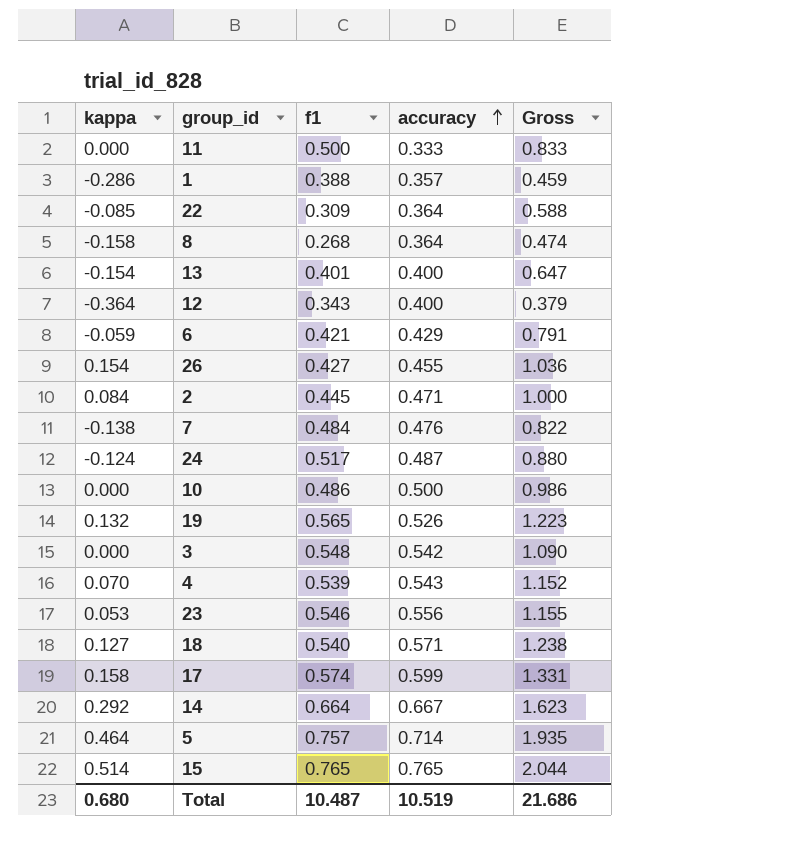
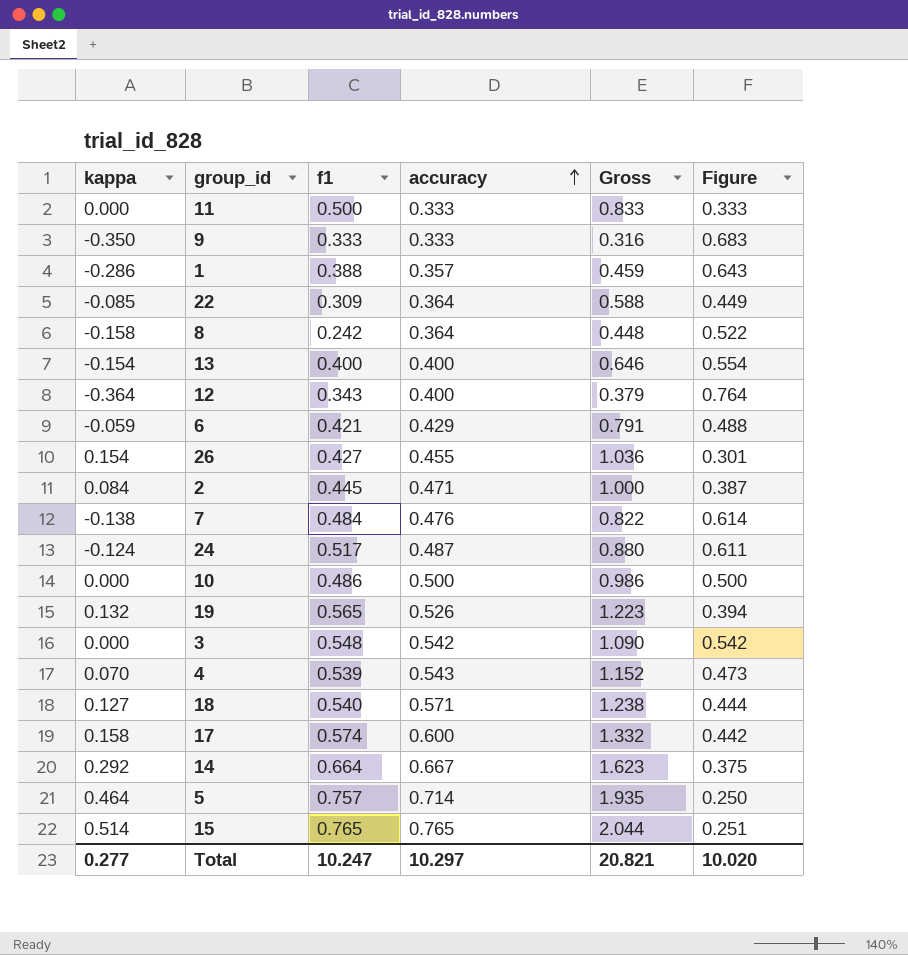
column Figure | formula: none -> [accuracy] - [kappa]
row 23: 0.053 | 0.546 | 0.556 | 1.155 -> none
row 9: none -> -0.350 | 0.333 | 0.333 | 0.316 | 0.683
8 | f1: 0.268 -> 0.242
8 | Gross: 0.474 -> 0.448
13 | f1: 0.401 -> 0.400
13 | Gross: 0.647 -> 0.646
17 | accuracy: 0.599 -> 0.600
17 | Gross: 1.331 -> 1.332
Total | kappa: 0.680 -> 0.277
Total | f1: 10.487 -> 10.247
Total | accuracy: 10.519 -> 10.297
Total | Gross: 21.686 -> 20.821

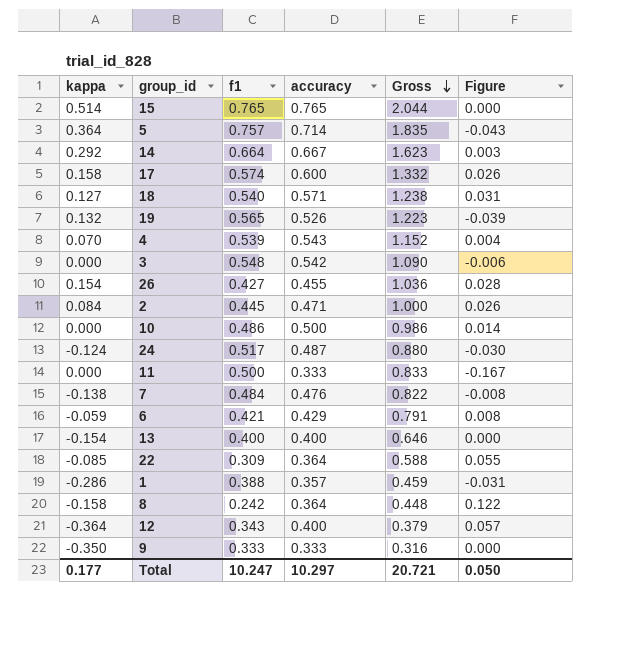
row order: accuracy ascending -> Gross descending
column Figure | formula: [accuracy] - [kappa] -> [accuracy] - [f1]
5 | kappa: 0.464 -> 0.364
5 | Gross: 1.935 -> 1.835
Total | kappa: 0.277 -> 0.177
Total | Gross: 20.821 -> 20.721
Total | Figure: 10.020 -> 0.050

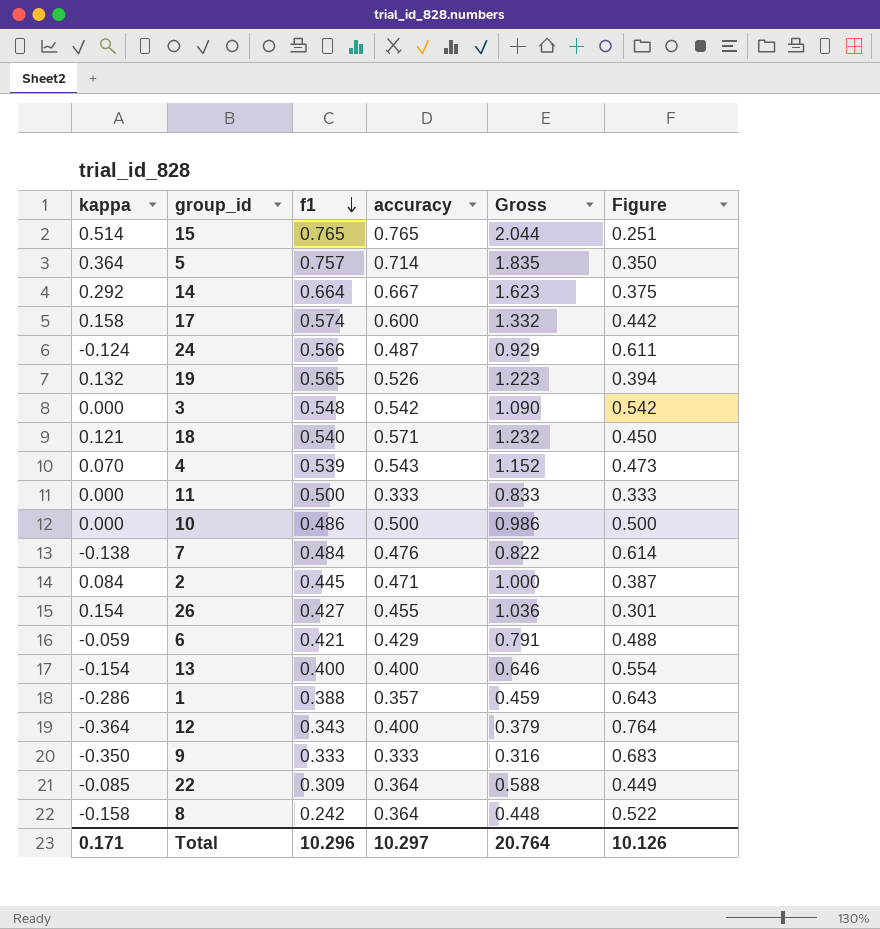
row order: Gross descending -> f1 descending
column Figure | formula: [accuracy] - [f1] -> [accuracy] - [kappa]
24 | f1: 0.517 -> 0.566
24 | Gross: 0.880 -> 0.929
18 | kappa: 0.127 -> 0.121
18 | Gross: 1.238 -> 1.232
Total | kappa: 0.177 -> 0.171
Total | f1: 10.247 -> 10.296
Total | Gross: 20.721 -> 20.764
Total | Figure: 0.050 -> 10.126

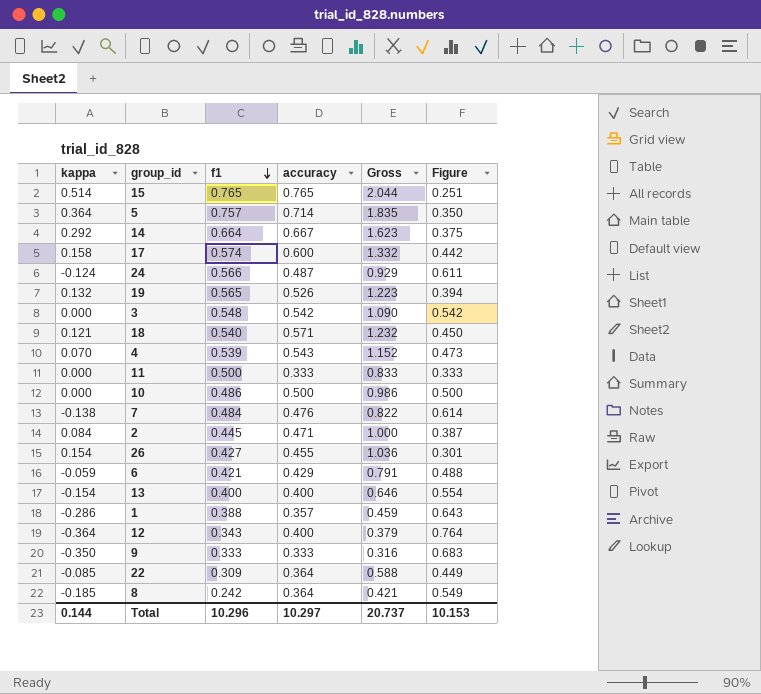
8 | kappa: -0.158 -> -0.185
8 | Gross: 0.448 -> 0.421
8 | Figure: 0.522 -> 0.549
Total | kappa: 0.171 -> 0.144
Total | Gross: 20.764 -> 20.737
Total | Figure: 10.126 -> 10.153

